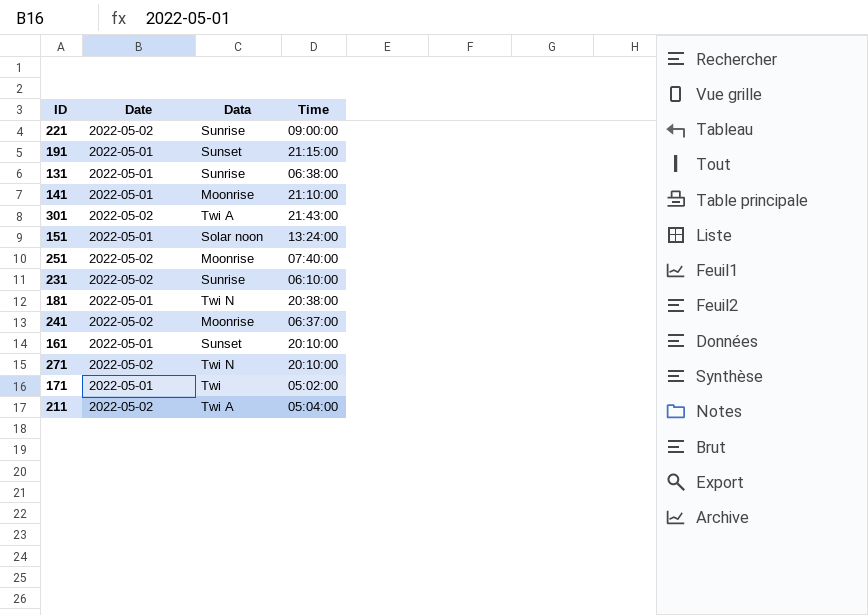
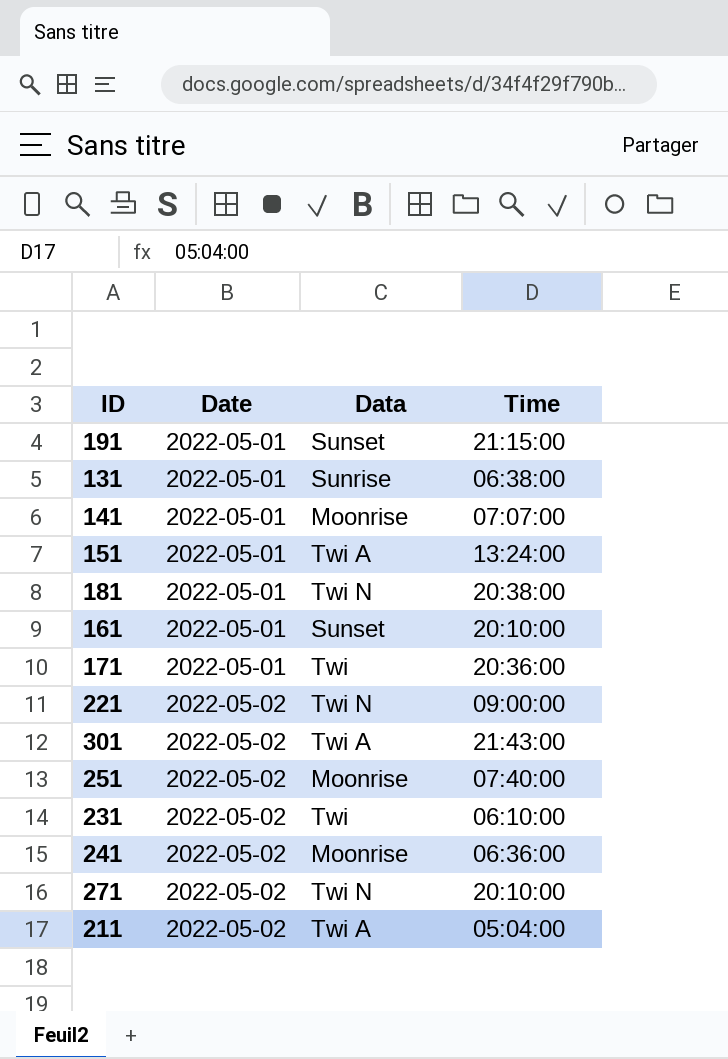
row order: none -> Date ascending
141 | Time: 21:10:00 -> 07:07:00
151 | Data: Solar noon -> Twi A
171 | Time: 05:02:00 -> 20:36:00
221 | Data: Sunrise -> Twi N
231 | Data: Sunrise -> Twi
241 | Time: 06:37:00 -> 06:36:00

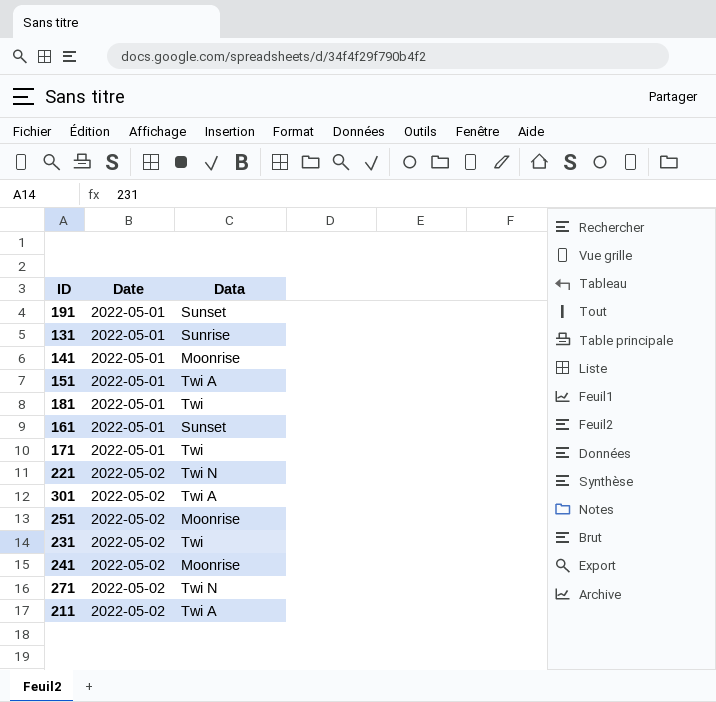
column Time | position: 4 -> none
181 | Data: Twi N -> Twi

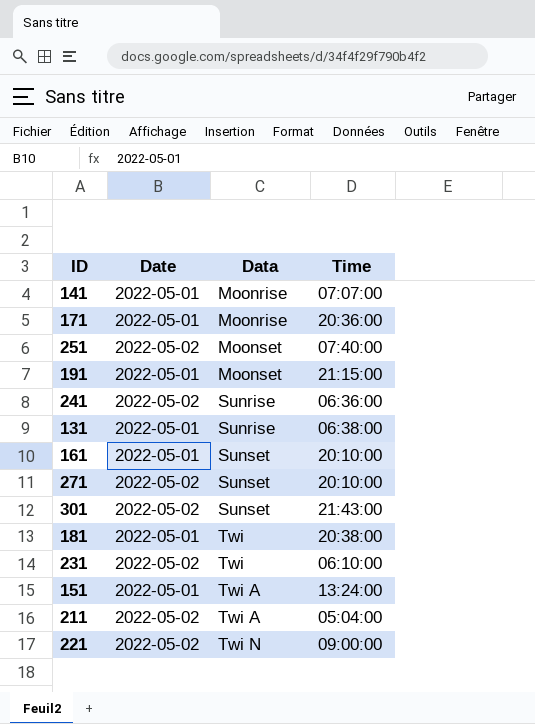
row order: Date ascending -> Data ascending
column Time | position: none -> 4
171 | Data: Twi -> Moonrise
251 | Data: Moonrise -> Moonset
191 | Data: Sunset -> Moonset
241 | Data: Moonrise -> Sunrise
271 | Data: Twi N -> Sunset
301 | Data: Twi A -> Sunset

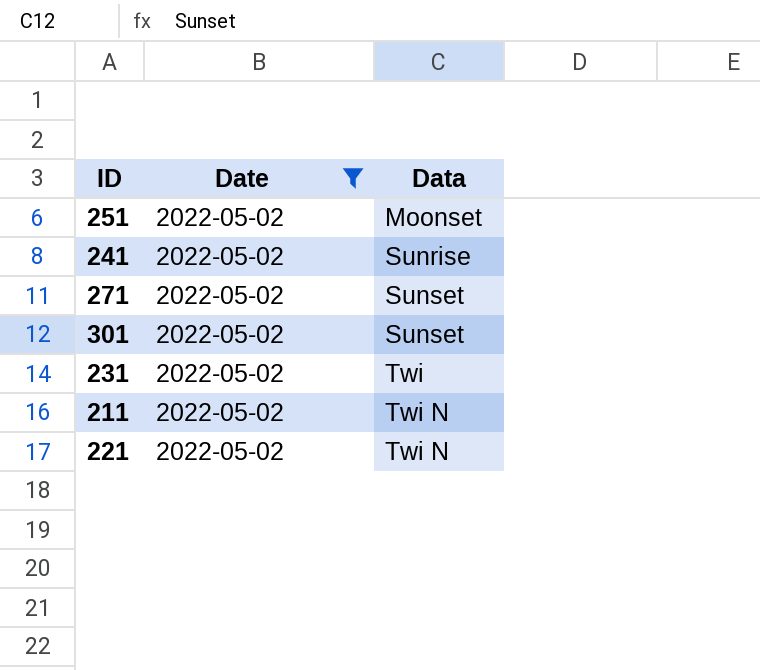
filter: none -> Date = 2022-05-02
column Time | position: 4 -> none
211 | Data: Twi A -> Twi N

